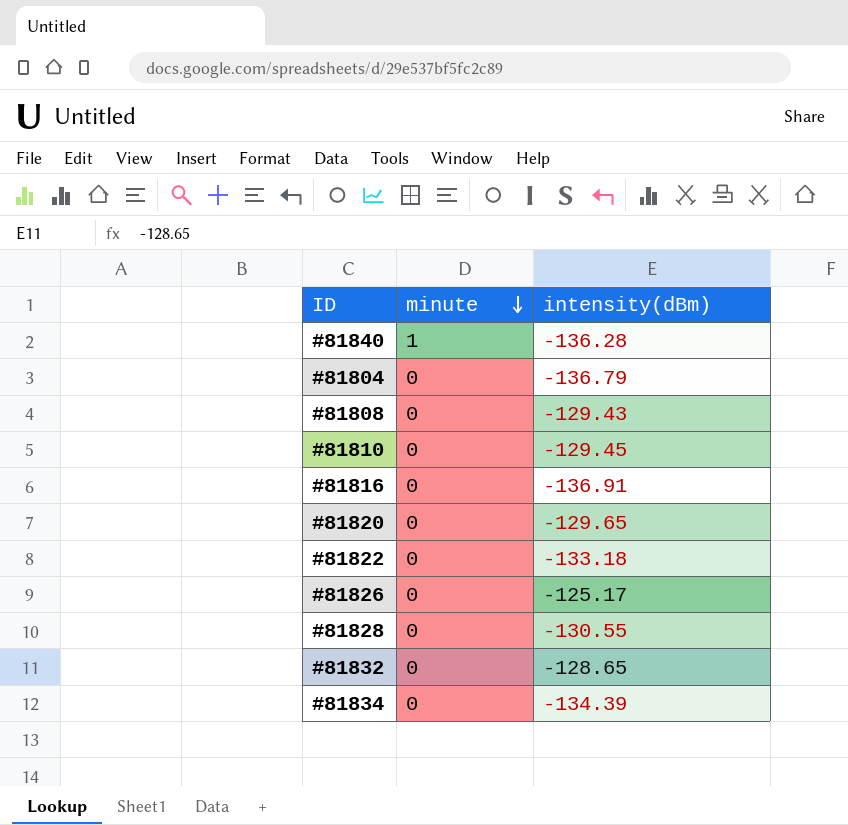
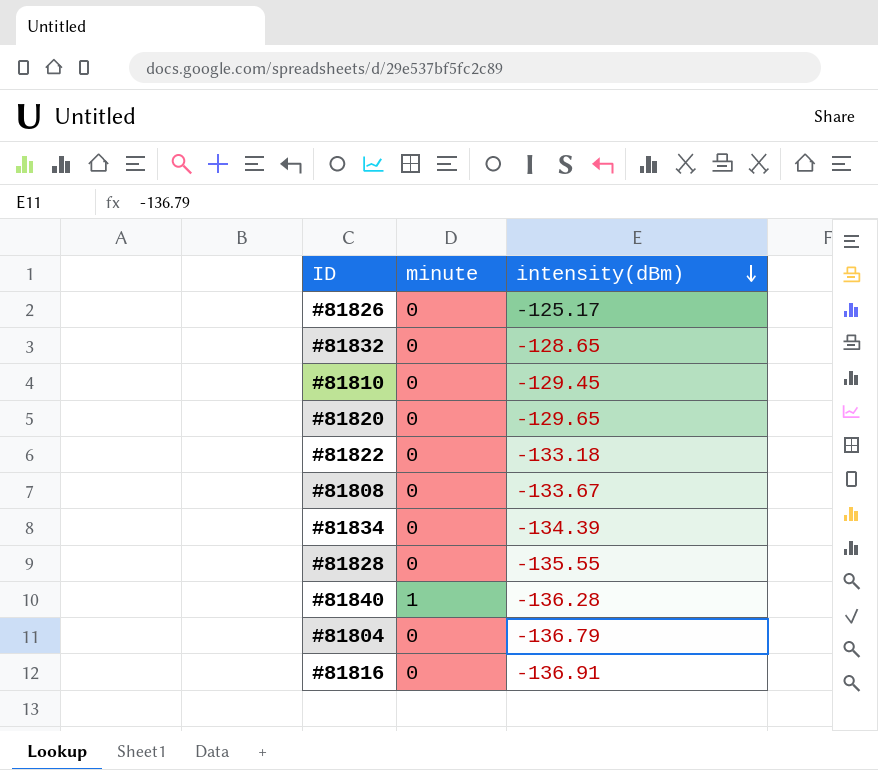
row order: minute descending -> intensity(dBm) descending
#81808 | intensity(dBm): -129.43 -> -133.67
#81828 | intensity(dBm): -130.55 -> -135.55

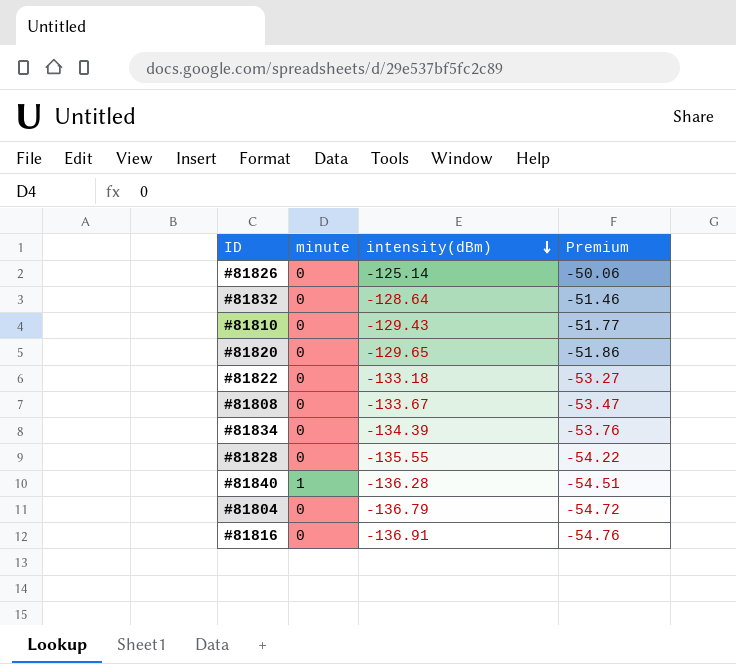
column Premium | formula: none -> [intensity(dBm)] * 0.4
#81826 | intensity(dBm): -125.17 -> -125.14
#81832 | intensity(dBm): -128.65 -> -128.64
#81810 | intensity(dBm): -129.45 -> -129.43

